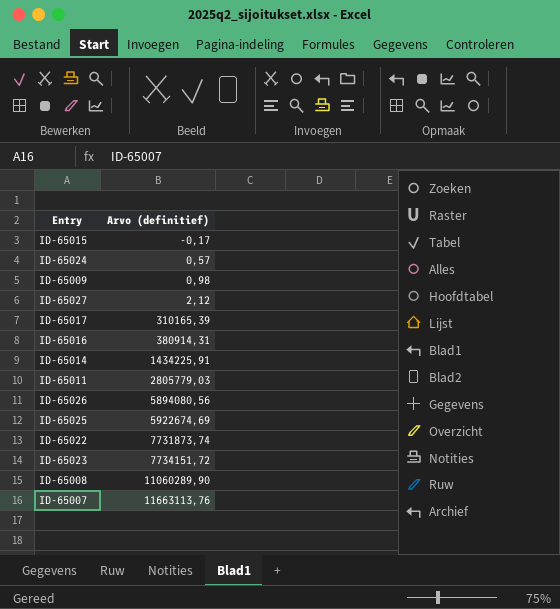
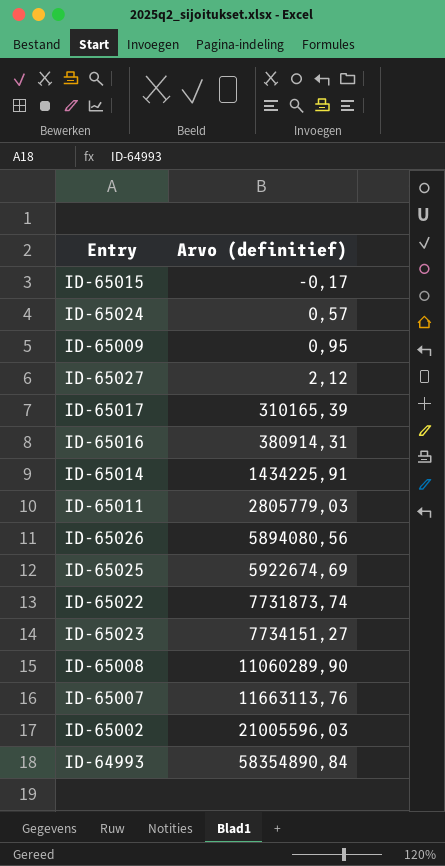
ID-65009 | Arvo (definitief): 0,98 -> 0,95
ID-65023 | Arvo (definitief): 7734151,72 -> 7734151,27
row ID-65002: none -> 21005596,03
row ID-64993: none -> 58354890,84

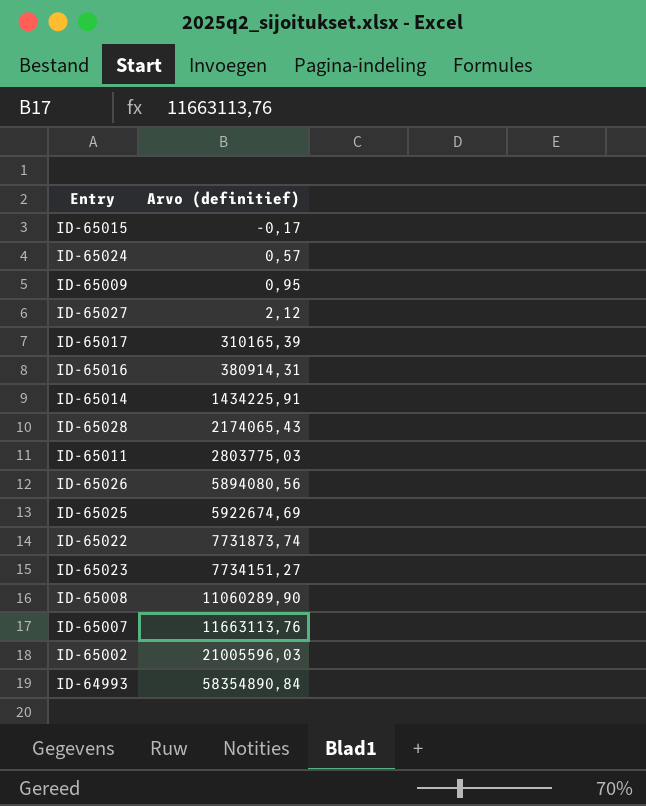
row ID-65028: none -> 2174065,43
ID-65011 | Arvo (definitief): 2805779,03 -> 2803775,03

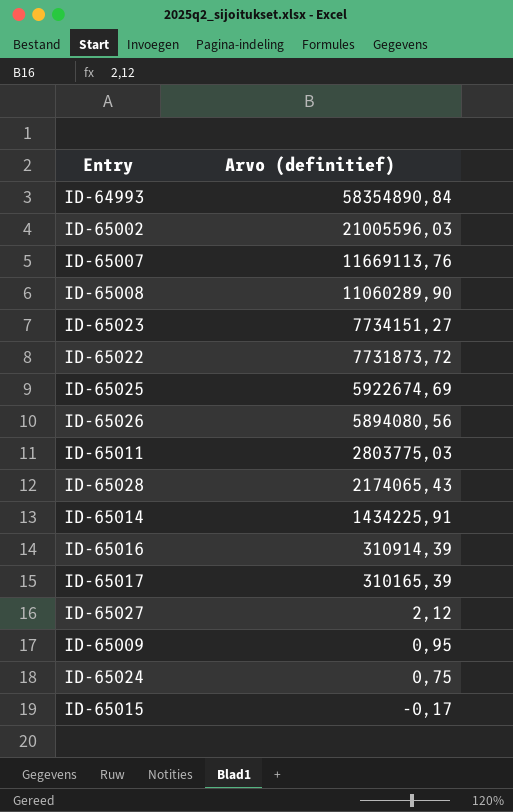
row order: Arvo (definitief) ascending -> Arvo (definitief) descending
ID-65007 | Arvo (definitief): 11663113,76 -> 11669113,76
ID-65022 | Arvo (definitief): 7731873,74 -> 7731873,72
ID-65016 | Arvo (definitief): 380914,31 -> 310914,39
ID-65024 | Arvo (definitief): 0,57 -> 0,75

